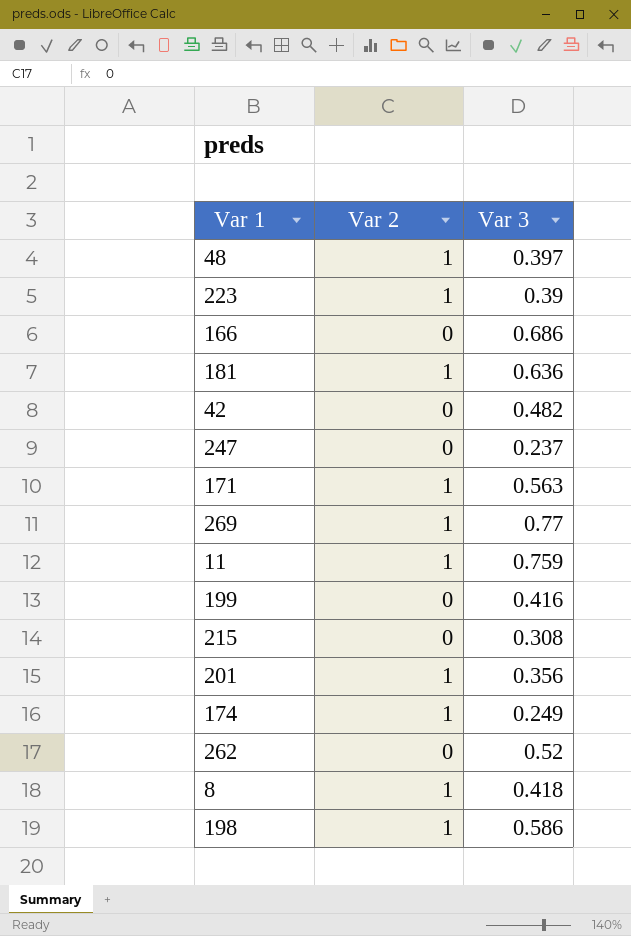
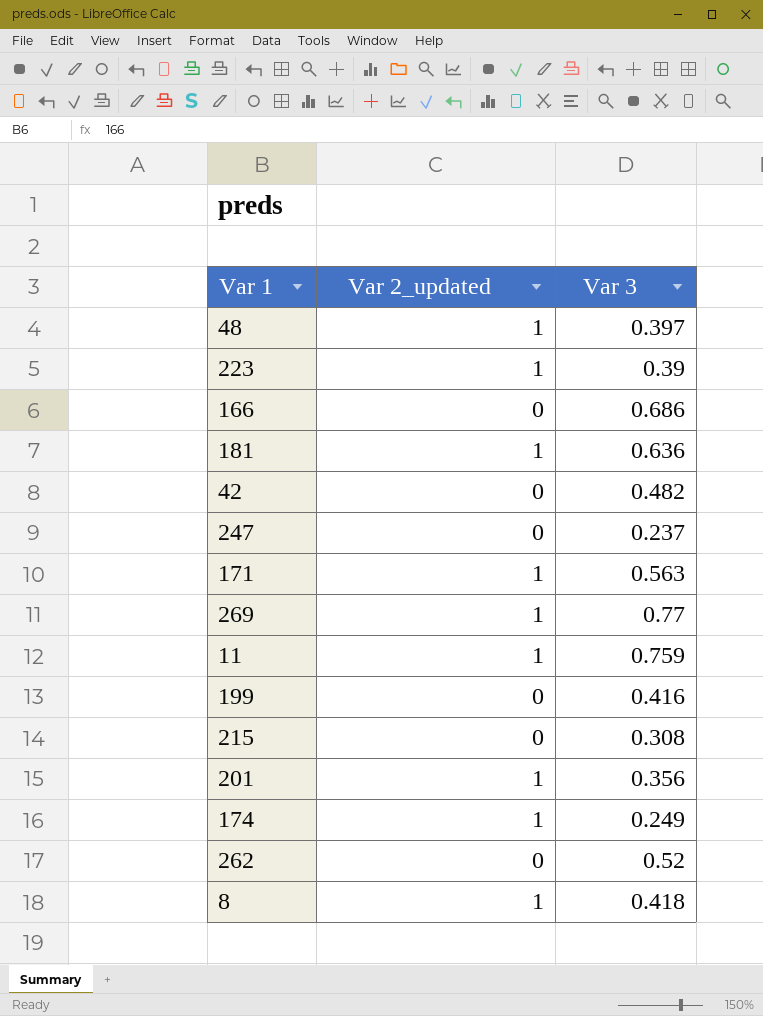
column name: Var 2 -> Var 2_updated
row 198: 1 | 0.586 -> none

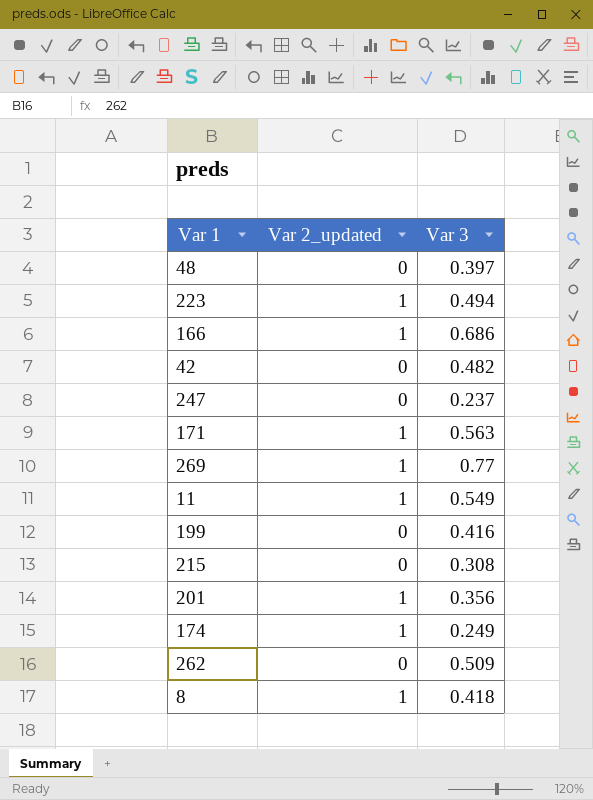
row 181: 1 | 0.636 -> none
48 | Var 2_updated: 1 -> 0
223 | Var 3: 0.39 -> 0.494
166 | Var 2_updated: 0 -> 1
11 | Var 3: 0.759 -> 0.549
262 | Var 3: 0.52 -> 0.509

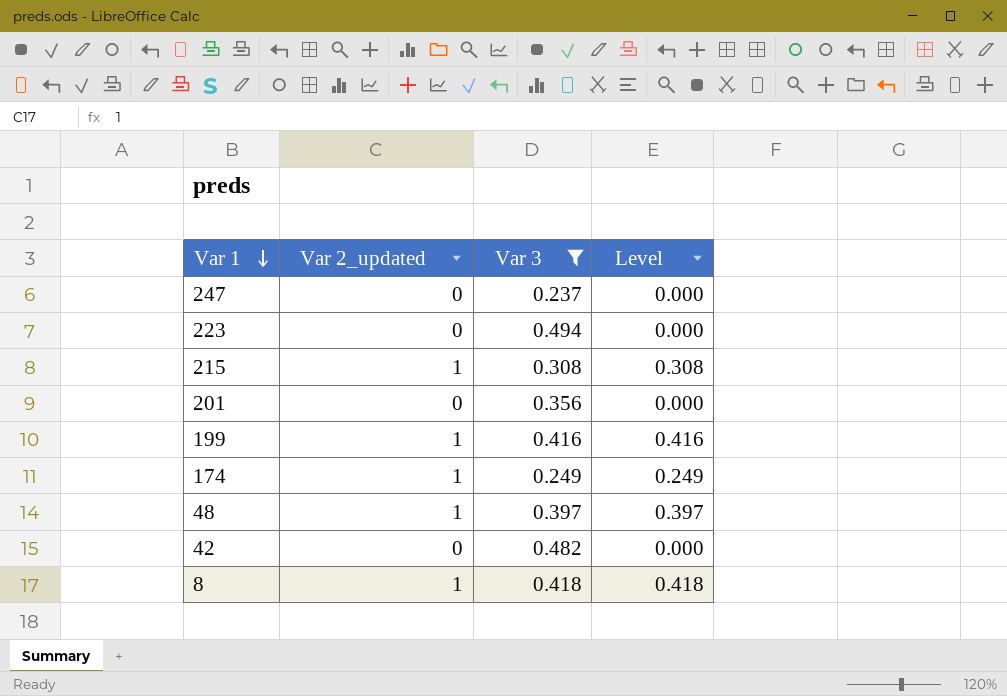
filter: none -> Var 3 <= 0.494
row order: none -> Var 1 descending
column Level | formula: none -> [Var 2_updated] * [Var 3]
223 | Var 2_updated: 1 -> 0
215 | Var 2_updated: 0 -> 1
201 | Var 2_updated: 1 -> 0
199 | Var 2_updated: 0 -> 1
48 | Var 2_updated: 0 -> 1

